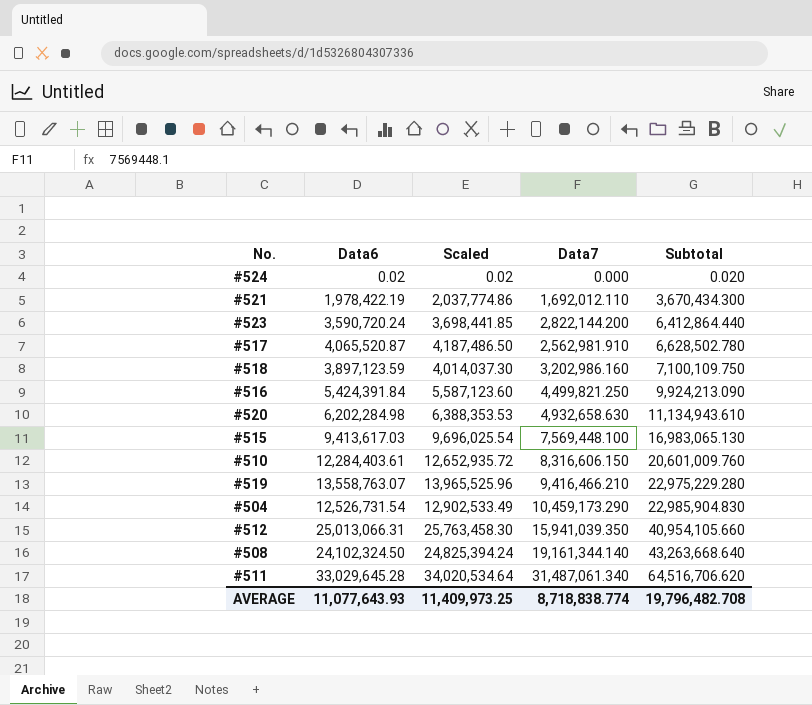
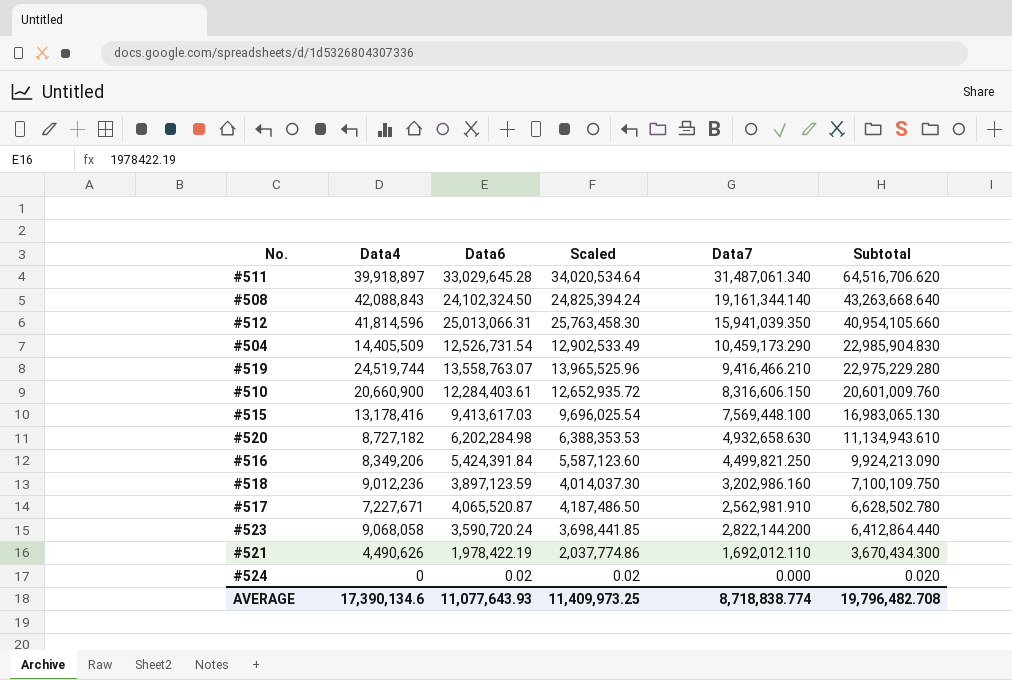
row order: Subtotal ascending -> Subtotal descending
column Data4 | position: none -> 2

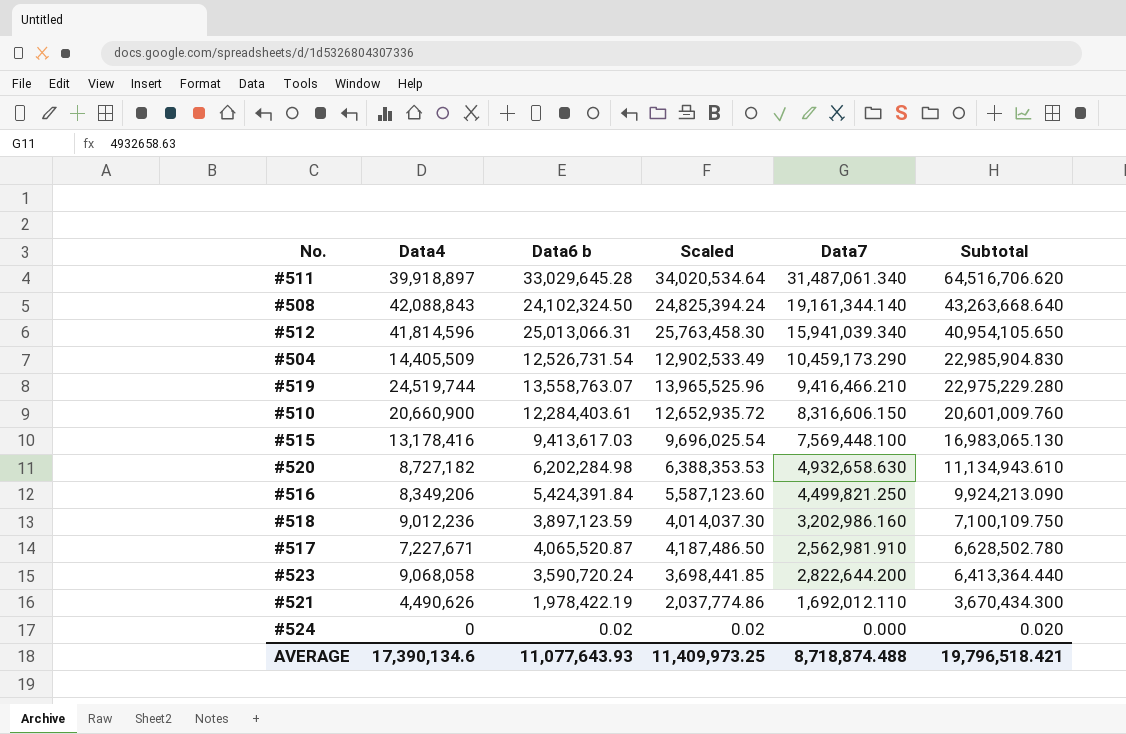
column name: Data6 -> Data6 b
#512 | Data7: 15,941,039.350 -> 15,941,039.340
#512 | Subtotal: 40,954,105.660 -> 40,954,105.650
#523 | Data7: 2,822,144.200 -> 2,822,644.200
#523 | Subtotal: 6,412,864.440 -> 6,413,364.440
AVERAGE | Data7: 8,718,838.774 -> 8,718,874.488
AVERAGE | Subtotal: 19,796,482.708 -> 19,796,518.421

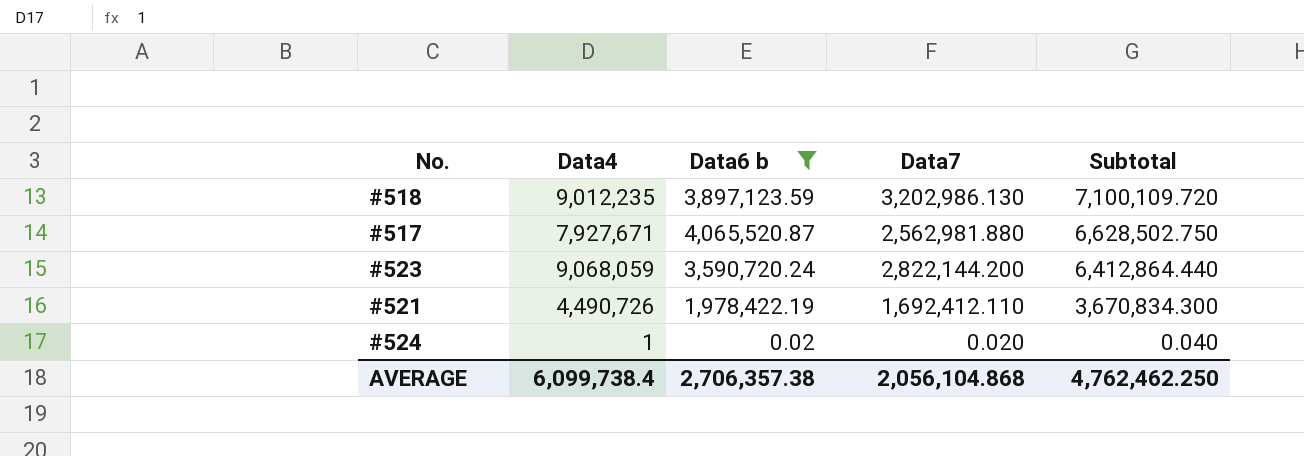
filter: none -> Data6 b <= 4,065,520.87
column Scaled | formula: [Data6 b] * 1.03 -> none
#518 | Data4: 9,012,236 -> 9,012,235
#518 | Data7: 3,202,986.160 -> 3,202,986.130
#518 | Subtotal: 7,100,109.750 -> 7,100,109.720
#517 | Data4: 7,227,671 -> 7,927,671
#517 | Data7: 2,562,981.910 -> 2,562,981.880
#517 | Subtotal: 6,628,502.780 -> 6,628,502.750
#523 | Data4: 9,068,058 -> 9,068,059
#523 | Data7: 2,822,644.200 -> 2,822,144.200
#523 | Subtotal: 6,413,364.440 -> 6,412,864.440
#521 | Data4: 4,490,626 -> 4,490,726
#521 | Data7: 1,692,012.110 -> 1,692,412.110
#521 | Subtotal: 3,670,434.300 -> 3,670,834.300
#524 | Data4: 0 -> 1
#524 | Data7: 0.000 -> 0.020
#524 | Subtotal: 0.020 -> 0.040
AVERAGE | Data4: 17,390,134.6 -> 6,099,738.4
AVERAGE | Data6 b: 11,077,643.93 -> 2,706,357.38
AVERAGE | Data7: 8,718,874.488 -> 2,056,104.868
AVERAGE | Subtotal: 19,796,518.421 -> 4,762,462.250

